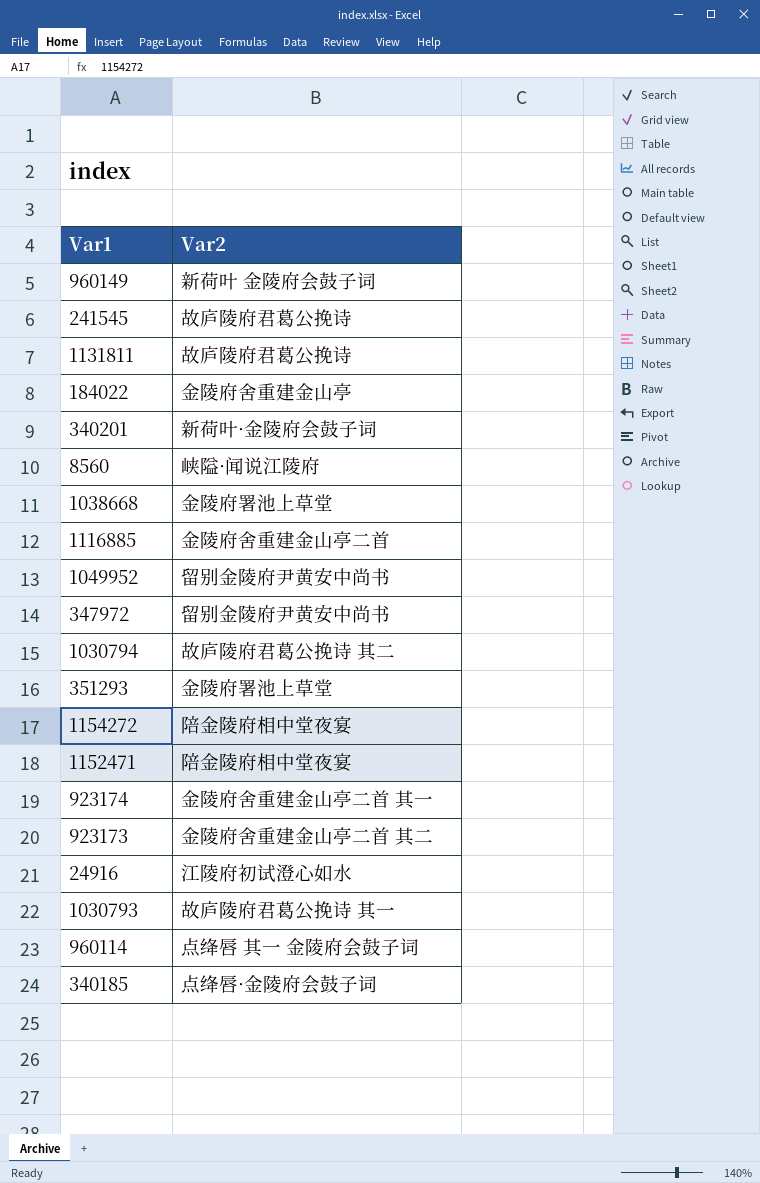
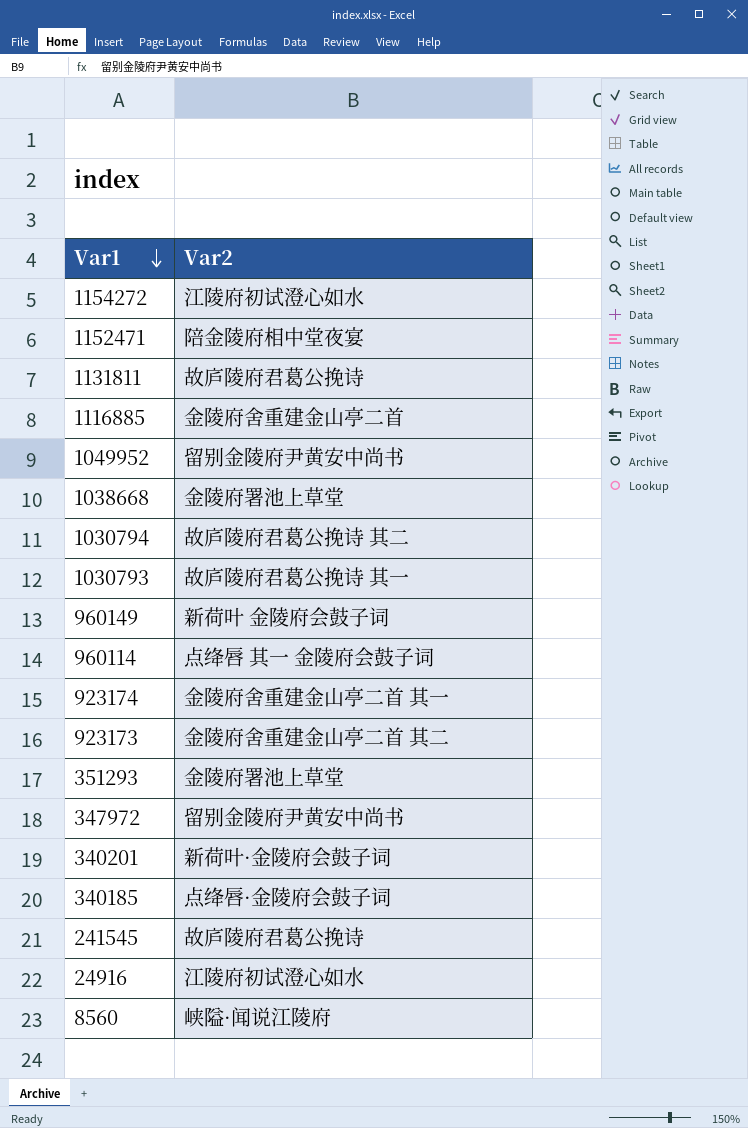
row order: none -> Var1 descending
row 184022: 金陵府舍重建金山亭 -> none
1154272 | Var2: 陪金陵府相中堂夜宴 -> 江陵府初试澄心如水

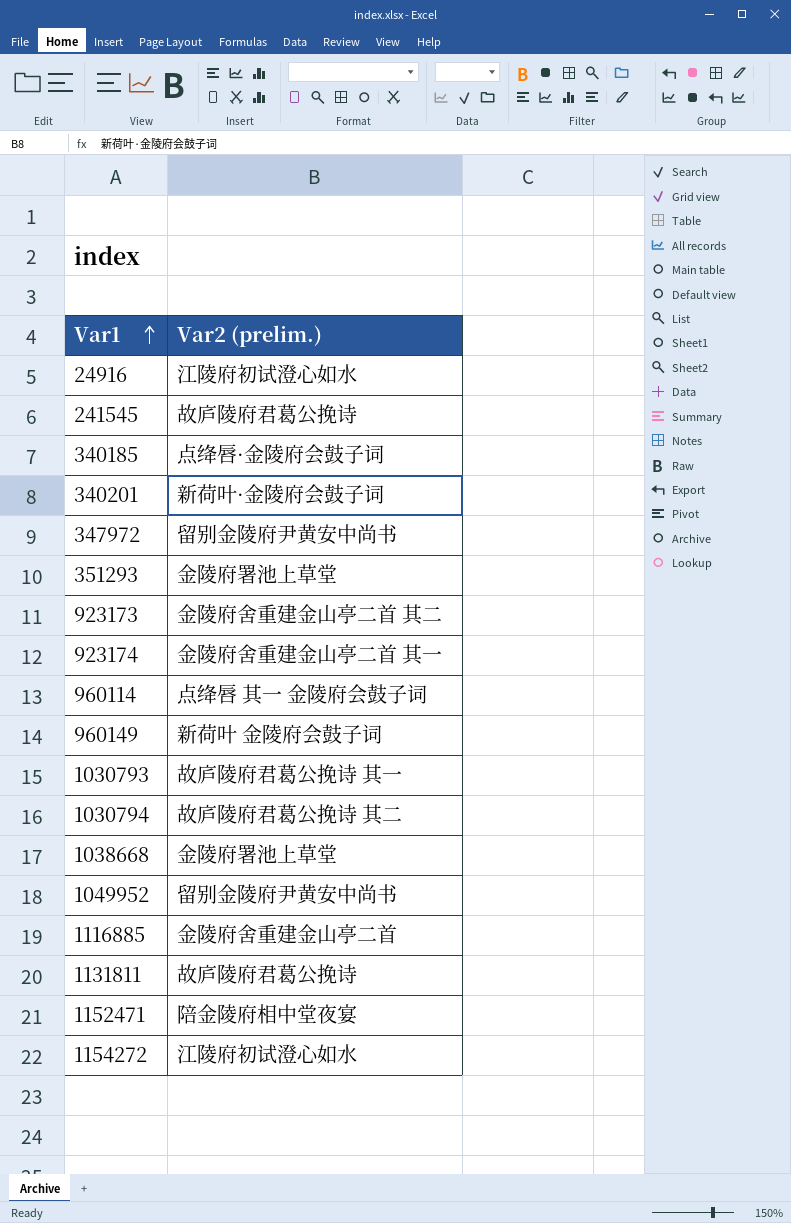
row order: Var1 descending -> Var1 ascending
column name: Var2 -> Var2 (prelim.)
row 8560: 峡隘·闻说江陵府 -> none

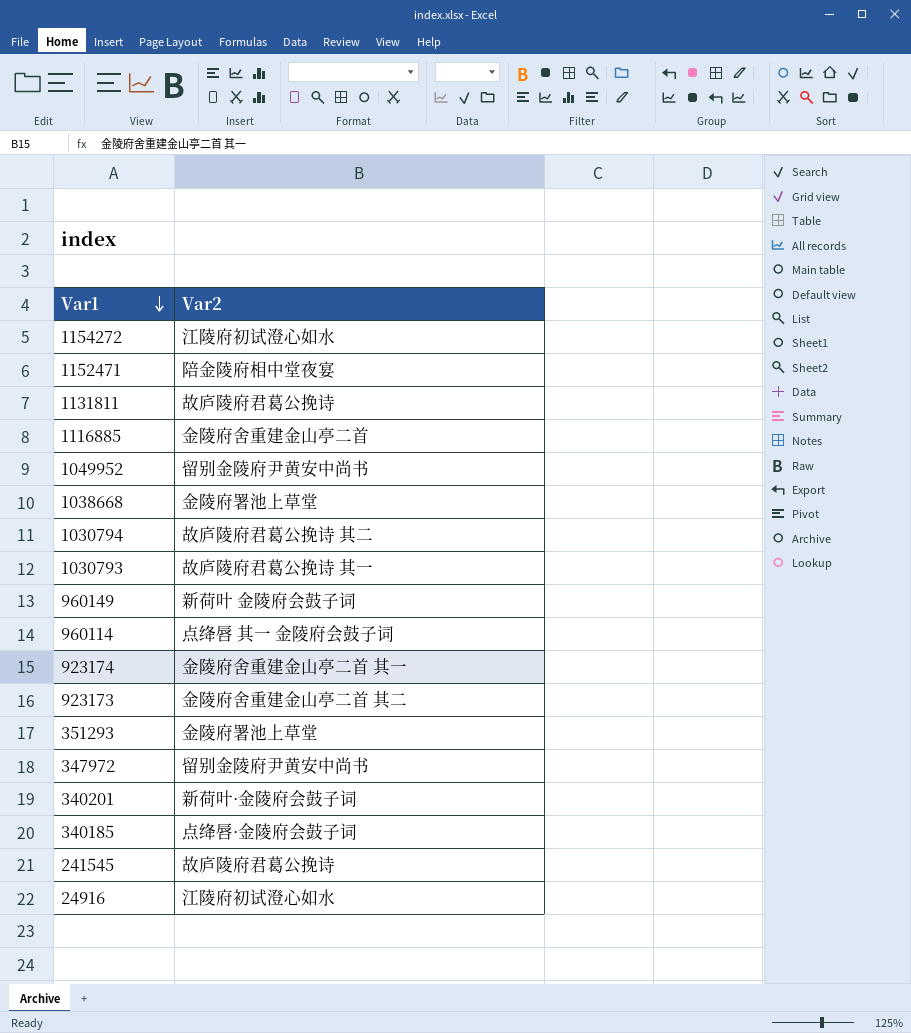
row order: Var1 ascending -> Var1 descending
column name: Var2 (prelim.) -> Var2

